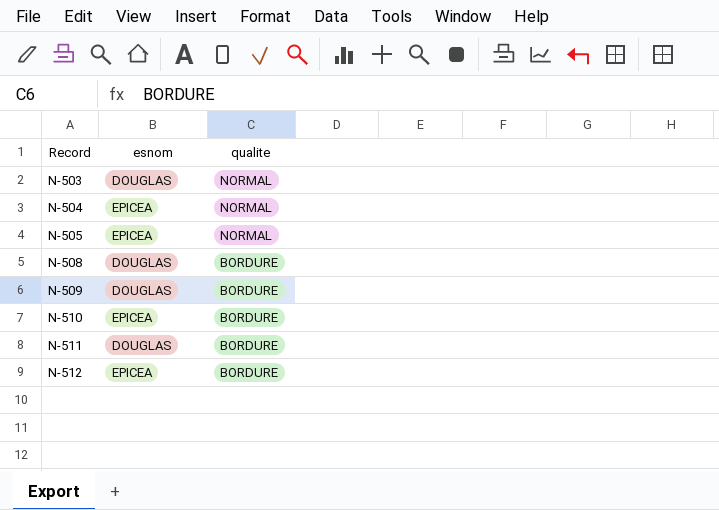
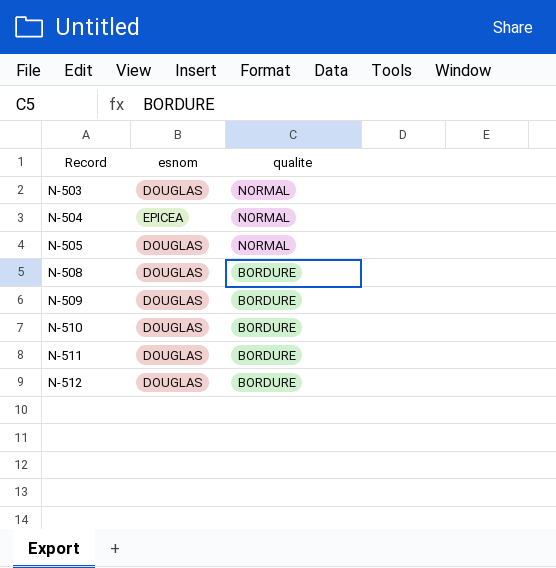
N-505 | esnom: EPICEA -> DOUGLAS
N-510 | esnom: EPICEA -> DOUGLAS
N-512 | esnom: EPICEA -> DOUGLAS

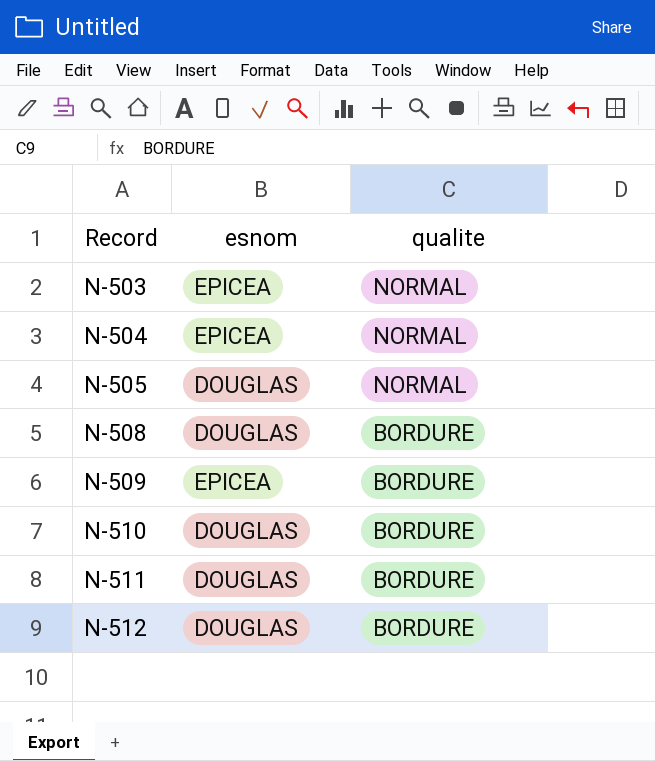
N-503 | esnom: DOUGLAS -> EPICEA
N-509 | esnom: DOUGLAS -> EPICEA

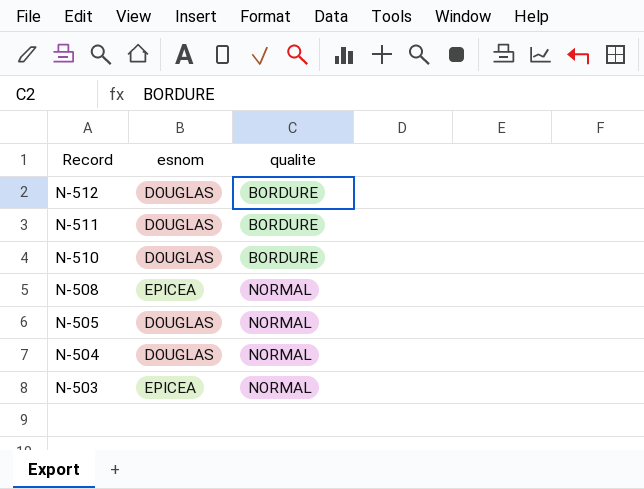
row order: Record ascending -> Record descending
row N-509: EPICEA | BORDURE -> none
N-508 | esnom: DOUGLAS -> EPICEA
N-508 | qualite: BORDURE -> NORMAL
N-504 | esnom: EPICEA -> DOUGLAS

